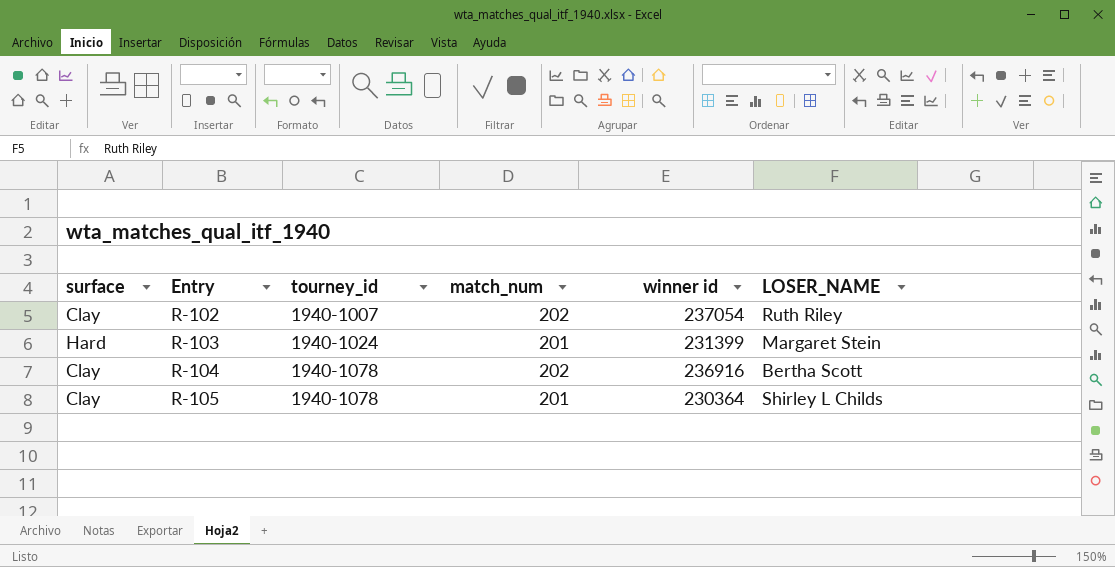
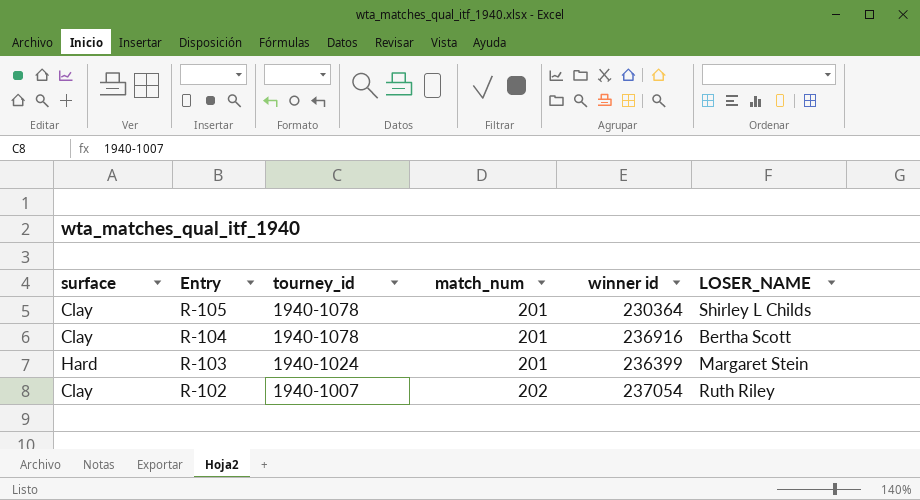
row order: Entry ascending -> Entry descending
R-104 | match_num: 202 -> 201
R-103 | winner id: 231399 -> 236399

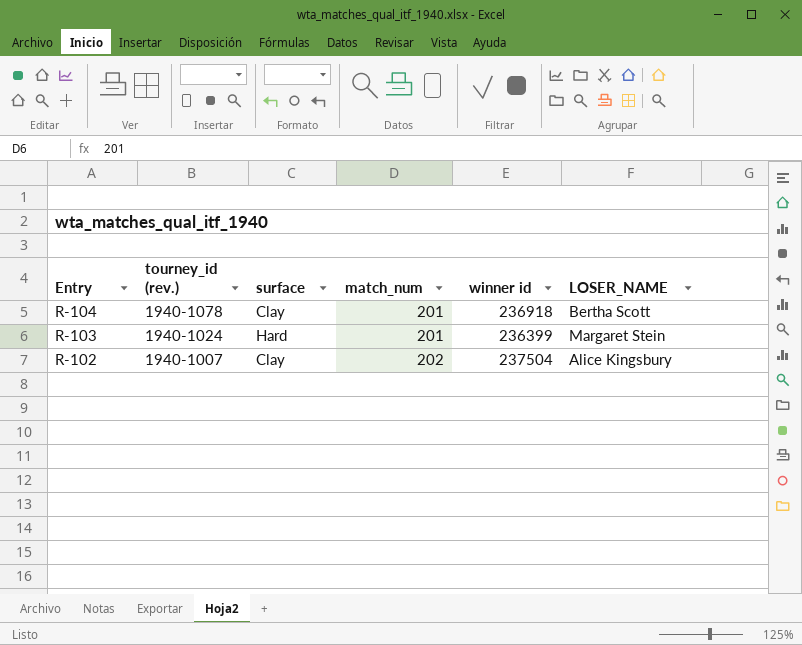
column name: tourney_id -> tourney_id (rev.)
column surface | position: 1 -> 3
row R-105: Clay | 1940-1078 | 201 | 230364 | Shirley L Childs -> none
R-104 | winner id: 236916 -> 236918
R-102 | winner id: 237054 -> 237504
R-102 | LOSER_NAME: Ruth Riley -> Alice Kingsbury

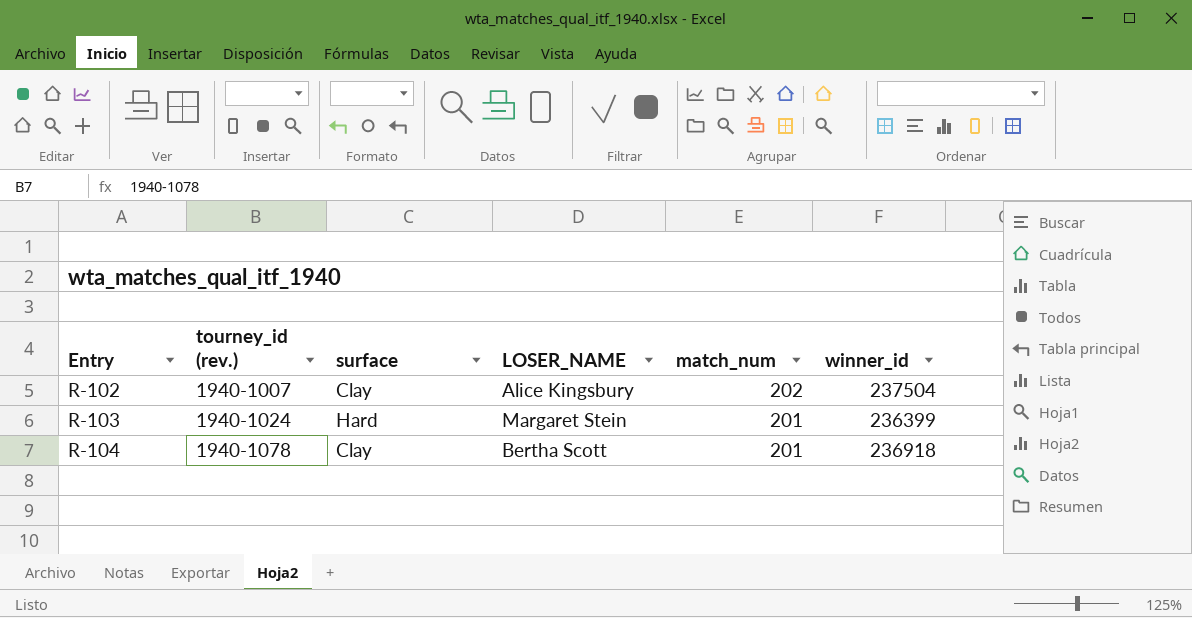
row order: Entry descending -> Entry ascending
column LOSER_NAME | position: 6 -> 4
column name: winner id -> winner_id

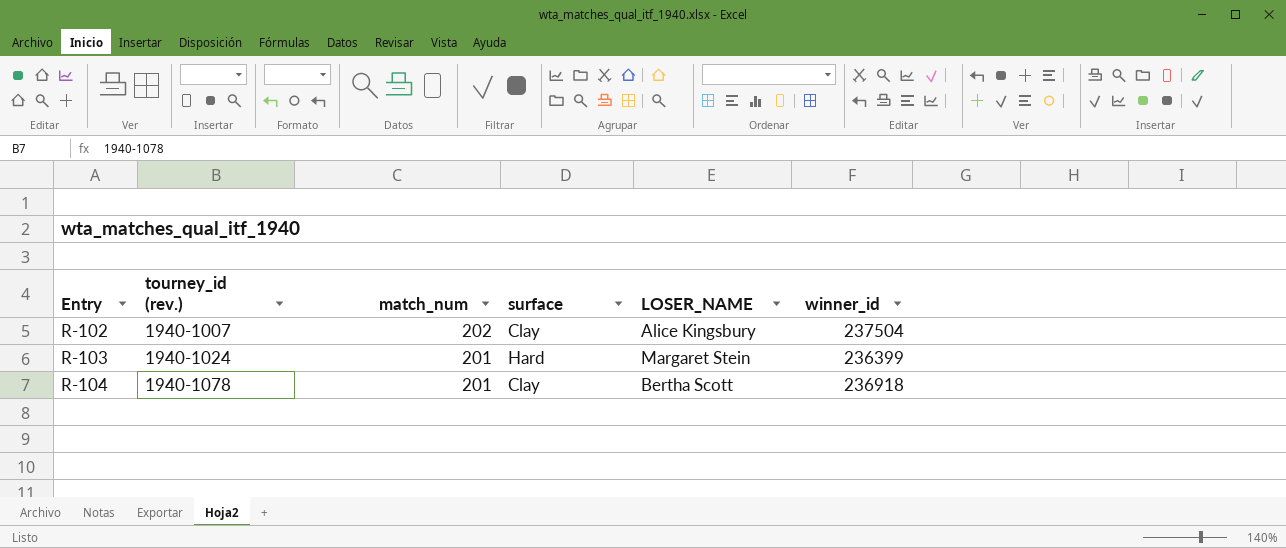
column match_num | position: 5 -> 3

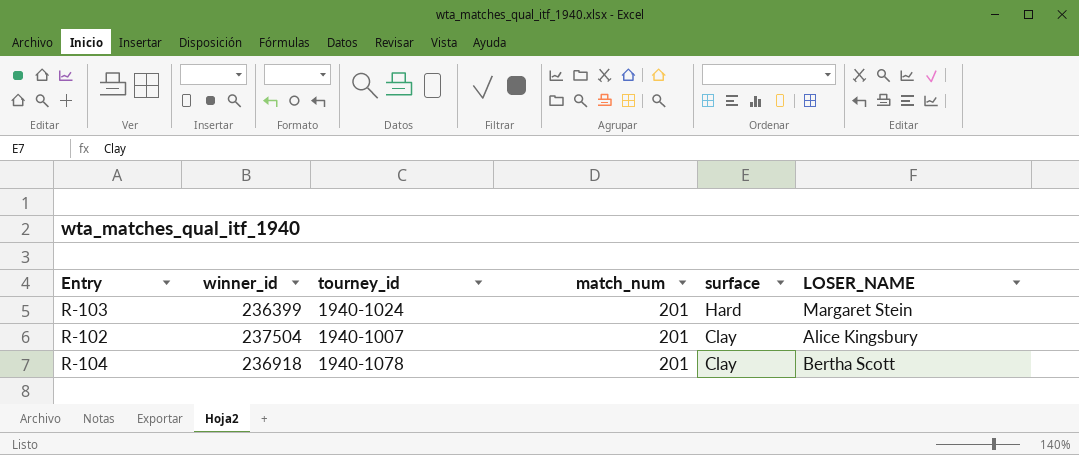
row order: Entry ascending -> surface descending
column winner_id | position: 6 -> 2
column name: tourney_id (rev.) -> tourney_id
R-102 | match_num: 202 -> 201

